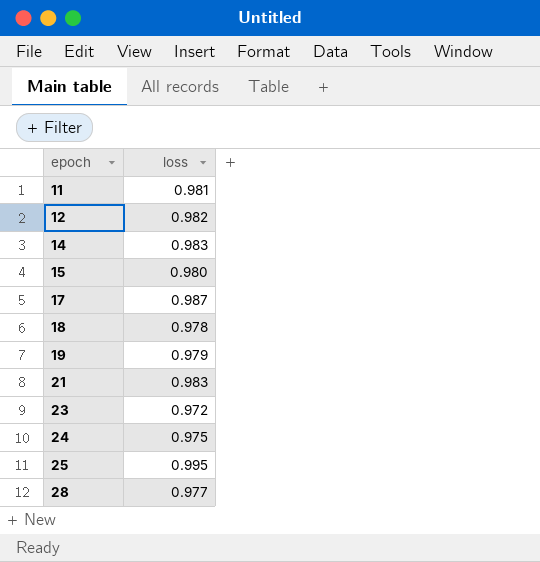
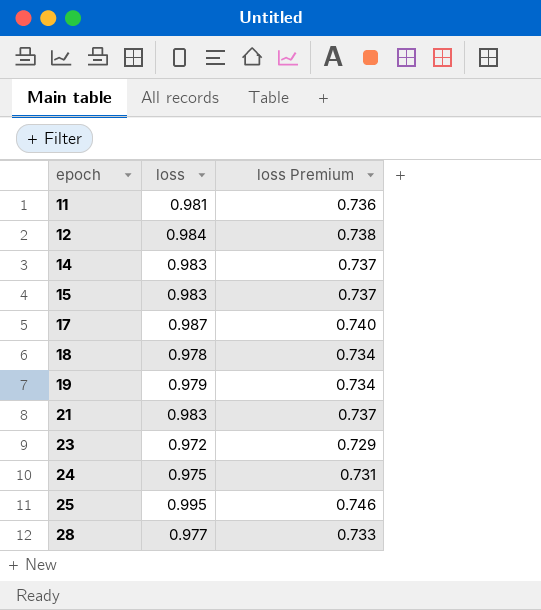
column loss Premium | formula: none -> [loss] * 0.75
12 | loss: 0.982 -> 0.984
15 | loss: 0.980 -> 0.983

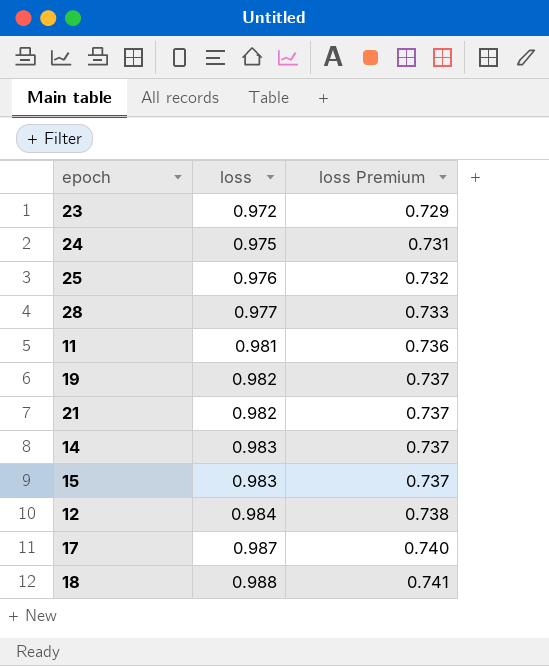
row order: epoch ascending -> loss ascending
25 | loss: 0.995 -> 0.976
25 | loss Premium: 0.746 -> 0.732
19 | loss: 0.979 -> 0.982
19 | loss Premium: 0.734 -> 0.737
21 | loss: 0.983 -> 0.982
18 | loss: 0.978 -> 0.988
18 | loss Premium: 0.734 -> 0.741

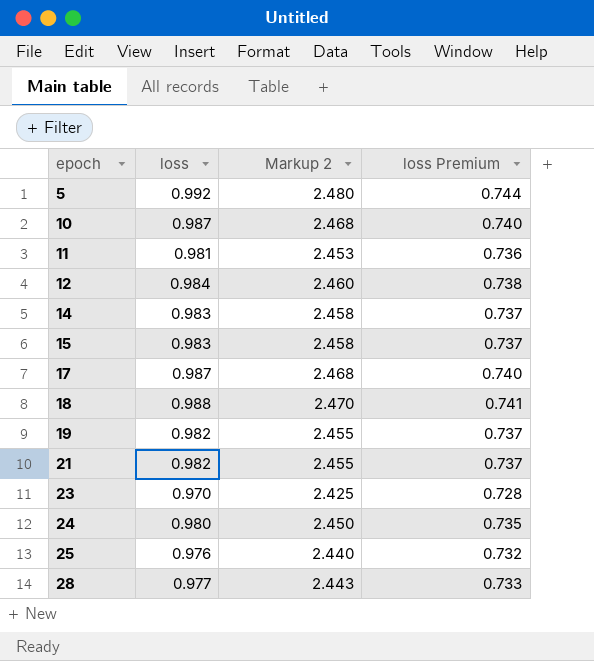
row order: loss ascending -> epoch ascending
column Markup 2 | formula: none -> [loss] * 2.5
row 5: none -> 0.992 | 2.480 | 0.744
row 10: none -> 0.987 | 2.468 | 0.740
23 | loss: 0.972 -> 0.970
23 | loss Premium: 0.729 -> 0.728
24 | loss: 0.975 -> 0.980
24 | loss Premium: 0.731 -> 0.735

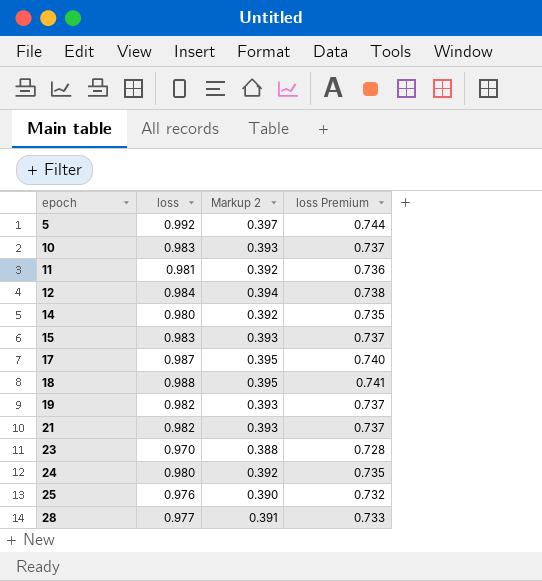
column Markup 2 | formula: [loss] * 2.5 -> [loss] * 0.4
10 | loss: 0.987 -> 0.983
10 | loss Premium: 0.740 -> 0.737
14 | loss: 0.983 -> 0.980
14 | loss Premium: 0.737 -> 0.735

